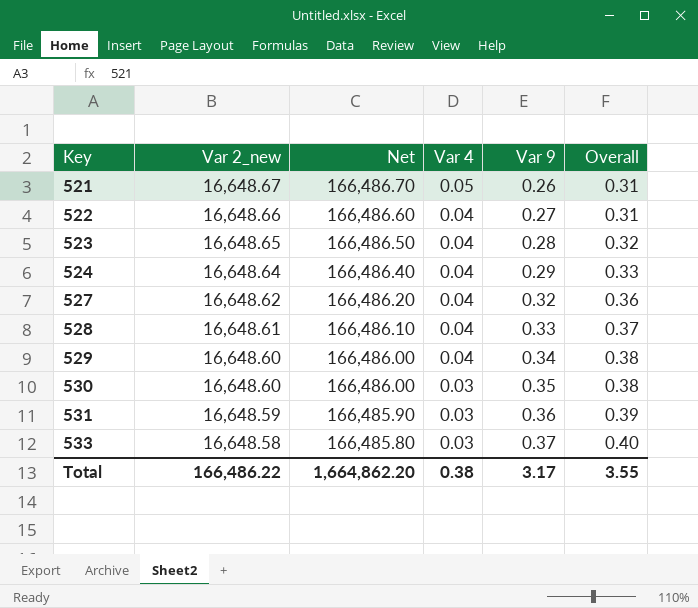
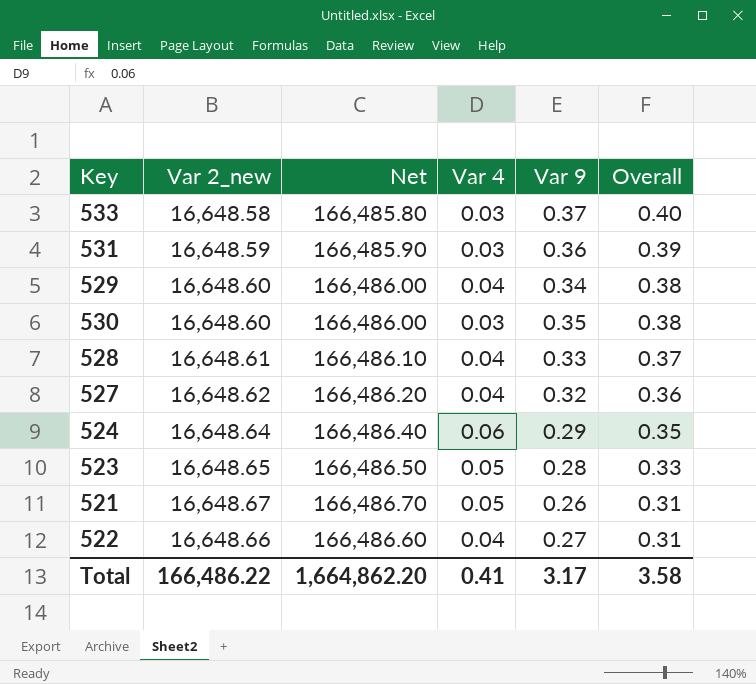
row order: Key ascending -> Overall descending
524 | Var 4: 0.04 -> 0.06
524 | Overall: 0.33 -> 0.35
523 | Var 4: 0.04 -> 0.05
523 | Overall: 0.32 -> 0.33
Total | Var 4: 0.38 -> 0.41
Total | Overall: 3.55 -> 3.58

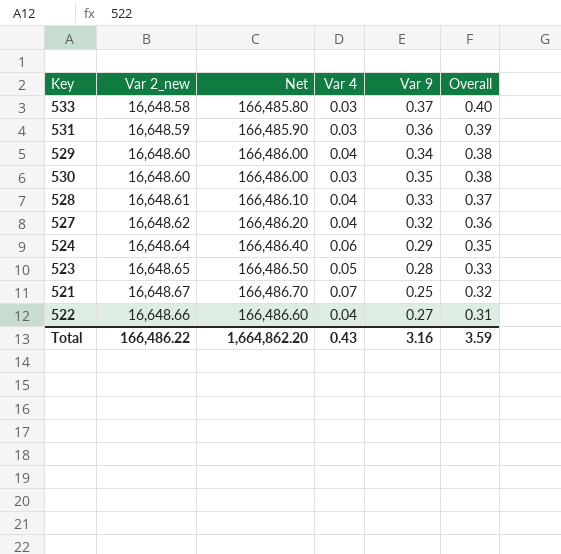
521 | Var 4: 0.05 -> 0.07
521 | Var 9: 0.26 -> 0.25
521 | Overall: 0.31 -> 0.32
Total | Var 4: 0.41 -> 0.43
Total | Var 9: 3.17 -> 3.16
Total | Overall: 3.58 -> 3.59

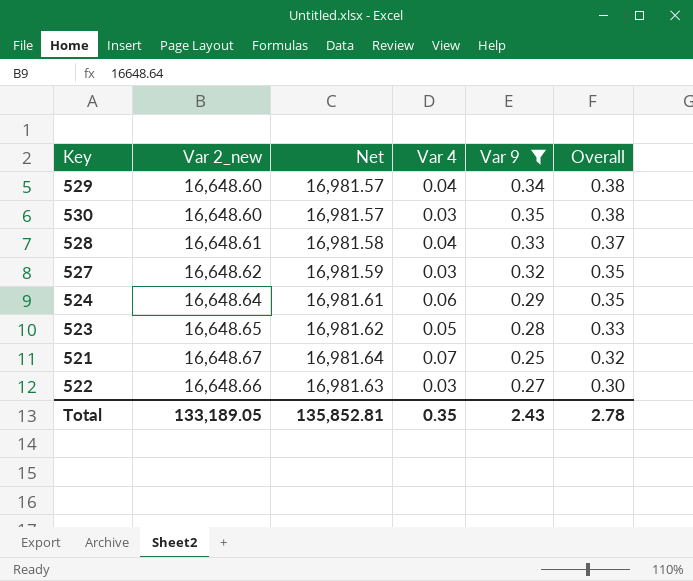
filter: none -> Var 9 <= 0.35
column Net | formula: [Var 2_new] * 10 -> [Var 2_new] * 1.02
527 | Var 4: 0.04 -> 0.03
527 | Overall: 0.36 -> 0.35
522 | Var 4: 0.04 -> 0.03
522 | Overall: 0.31 -> 0.30
Total | Var 2_new: 166,486.22 -> 133,189.05
Total | Net: 1,664,862.20 -> 135,852.81
Total | Var 4: 0.43 -> 0.35
Total | Var 9: 3.16 -> 2.43
Total | Overall: 3.59 -> 2.78

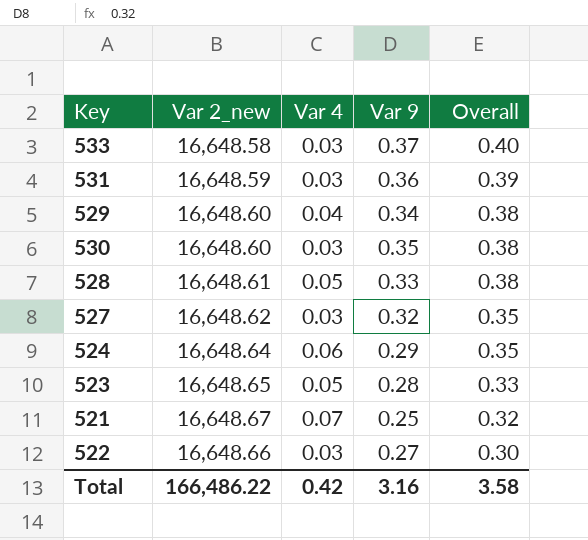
filter: Var 9 <= 0.35 -> none
column Net | formula: [Var 2_new] * 1.02 -> none
528 | Var 4: 0.04 -> 0.05
528 | Overall: 0.37 -> 0.38
Total | Var 2_new: 133,189.05 -> 166,486.22
Total | Var 4: 0.35 -> 0.42
Total | Var 9: 2.43 -> 3.16
Total | Overall: 2.78 -> 3.58

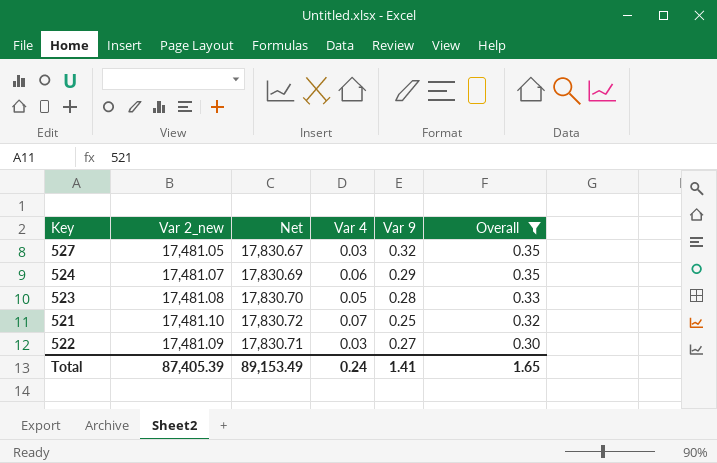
filter: none -> Overall <= 0.35
column Net | formula: none -> [Var 2_new] * 1.02
527 | Var 2_new: 16,648.62 -> 17,481.05
524 | Var 2_new: 16,648.64 -> 17,481.07
523 | Var 2_new: 16,648.65 -> 17,481.08
521 | Var 2_new: 16,648.67 -> 17,481.10
522 | Var 2_new: 16,648.66 -> 17,481.09
Total | Var 2_new: 166,486.22 -> 87,405.39
Total | Var 4: 0.42 -> 0.24
Total | Var 9: 3.16 -> 1.41
Total | Overall: 3.58 -> 1.65

